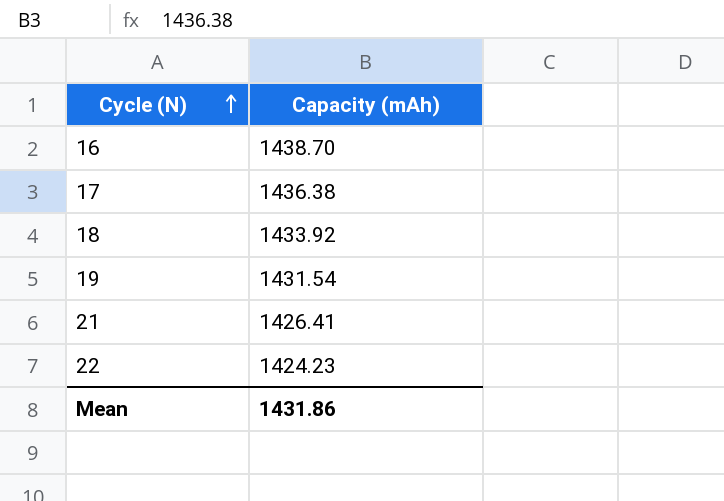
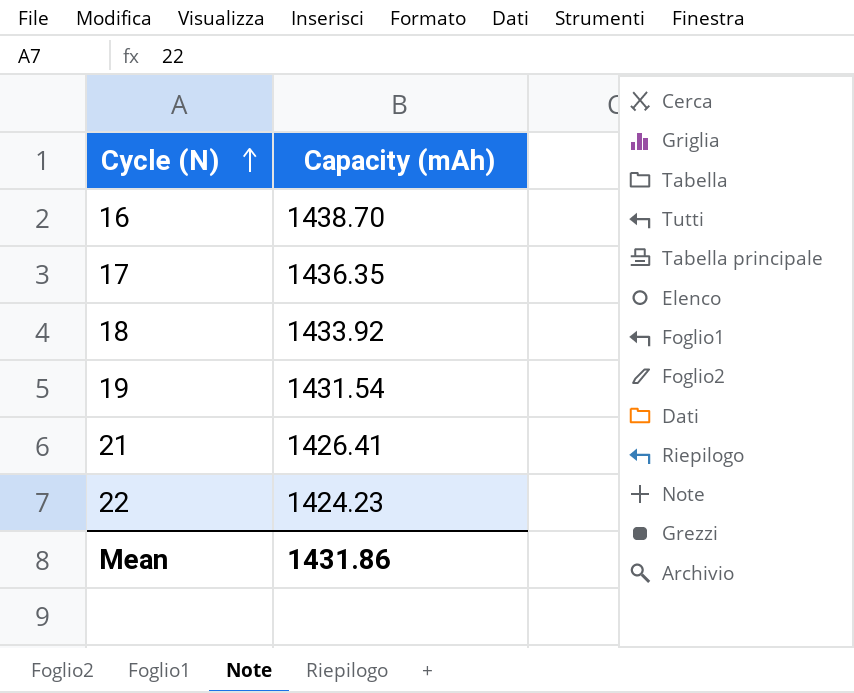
17 | Capacity (mAh): 1436.38 -> 1436.35

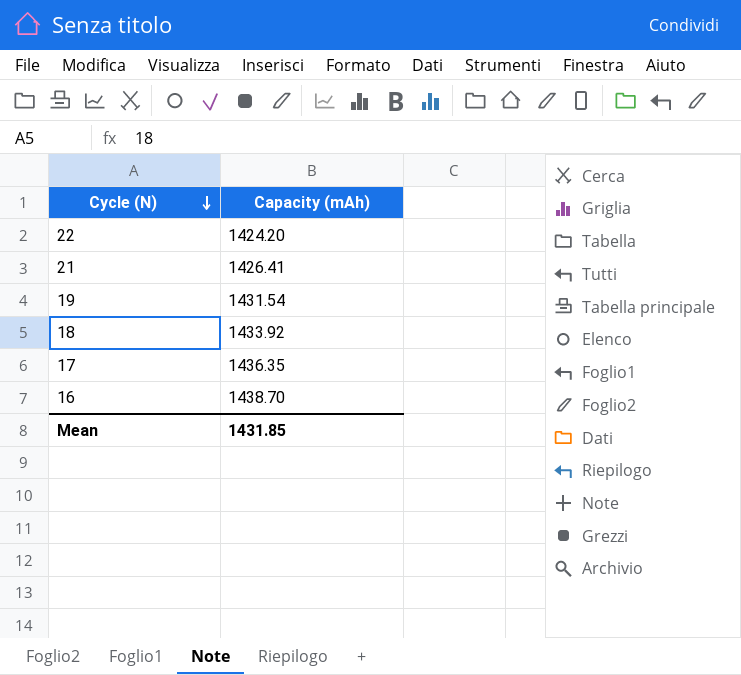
row order: Cycle (N) ascending -> Cycle (N) descending
22 | Capacity (mAh): 1424.23 -> 1424.20
Mean | Capacity (mAh): 1431.86 -> 1431.85

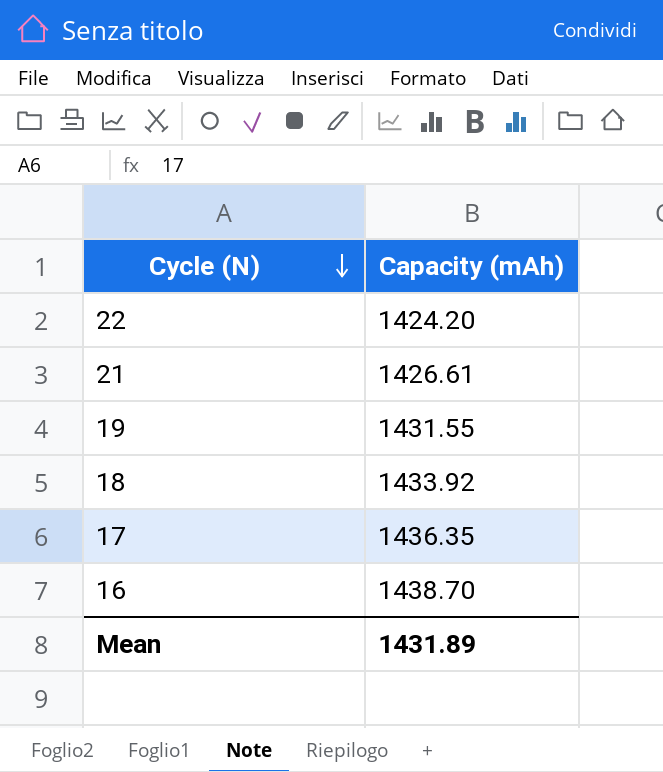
21 | Capacity (mAh): 1426.41 -> 1426.61
19 | Capacity (mAh): 1431.54 -> 1431.55
Mean | Capacity (mAh): 1431.85 -> 1431.89

